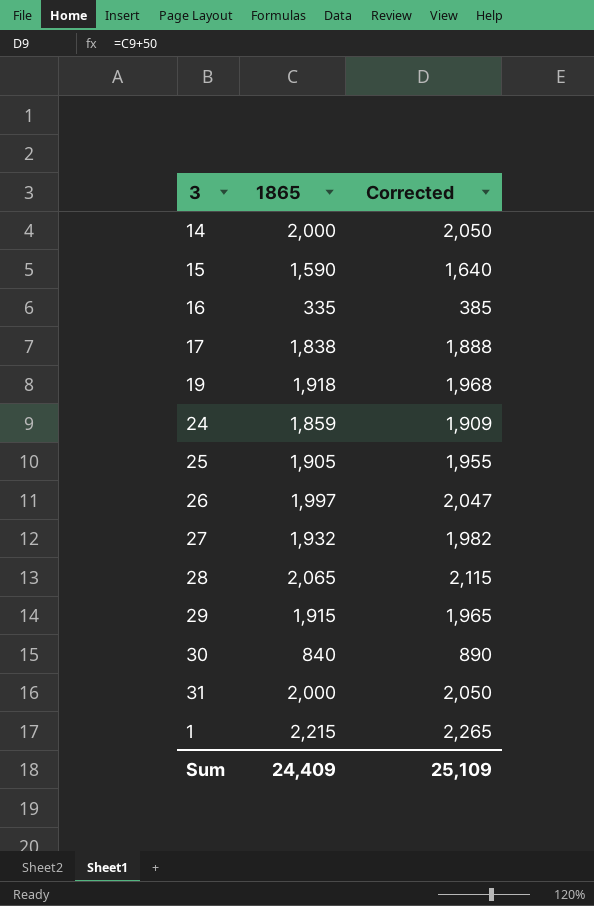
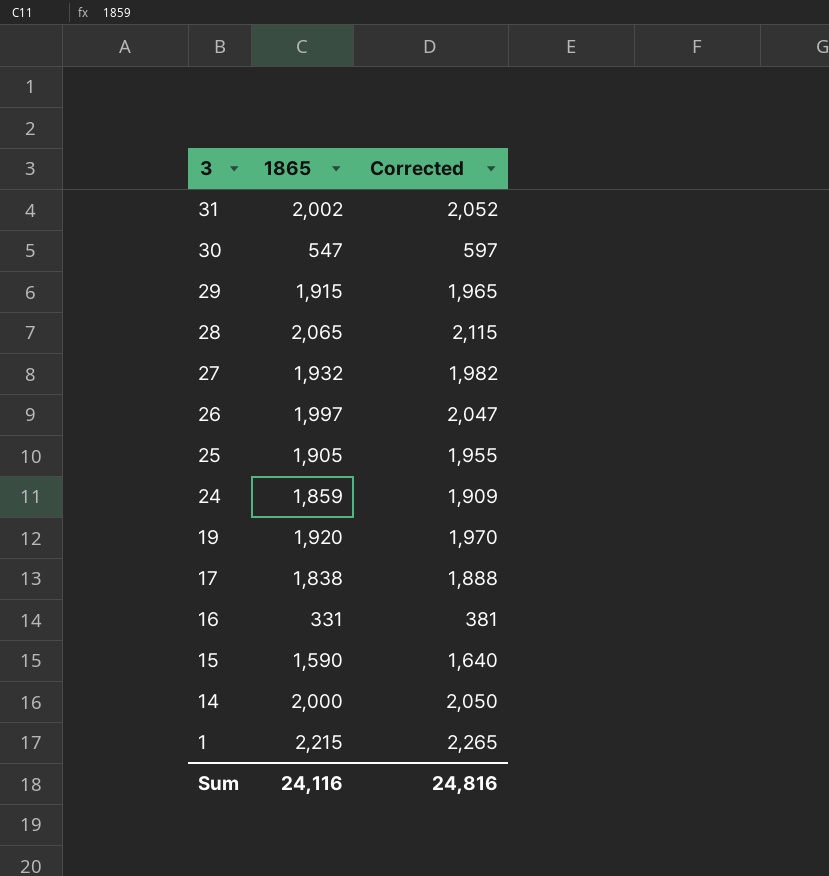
row order: none -> 3 descending
31 | 1865: 2,000 -> 2,002
31 | Corrected: 2,050 -> 2,052
30 | 1865: 840 -> 547
30 | Corrected: 890 -> 597
19 | 1865: 1,918 -> 1,920
19 | Corrected: 1,968 -> 1,970
16 | 1865: 335 -> 331
16 | Corrected: 385 -> 381
Sum | 1865: 24,409 -> 24,116
Sum | Corrected: 25,109 -> 24,816

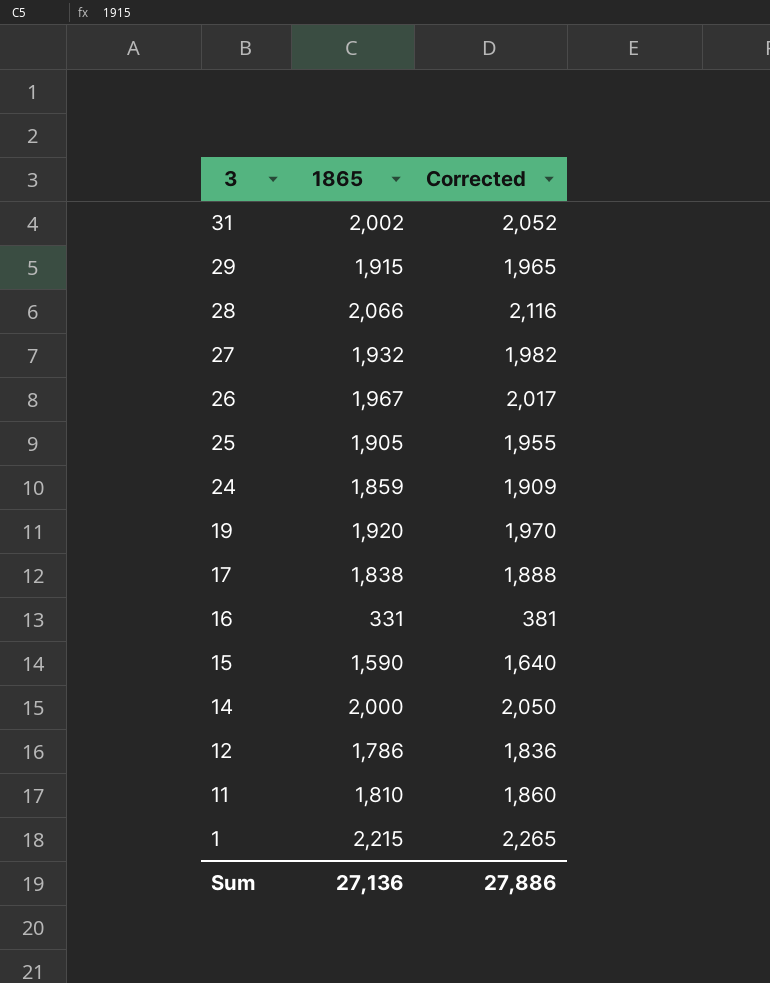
row 30: 547 | 597 -> none
28 | 1865: 2,065 -> 2,066
28 | Corrected: 2,115 -> 2,116
26 | 1865: 1,997 -> 1,967
26 | Corrected: 2,047 -> 2,017
row 12: none -> 1,786 | 1,836
row 11: none -> 1,810 | 1,860
Sum | 1865: 24,116 -> 27,136
Sum | Corrected: 24,816 -> 27,886

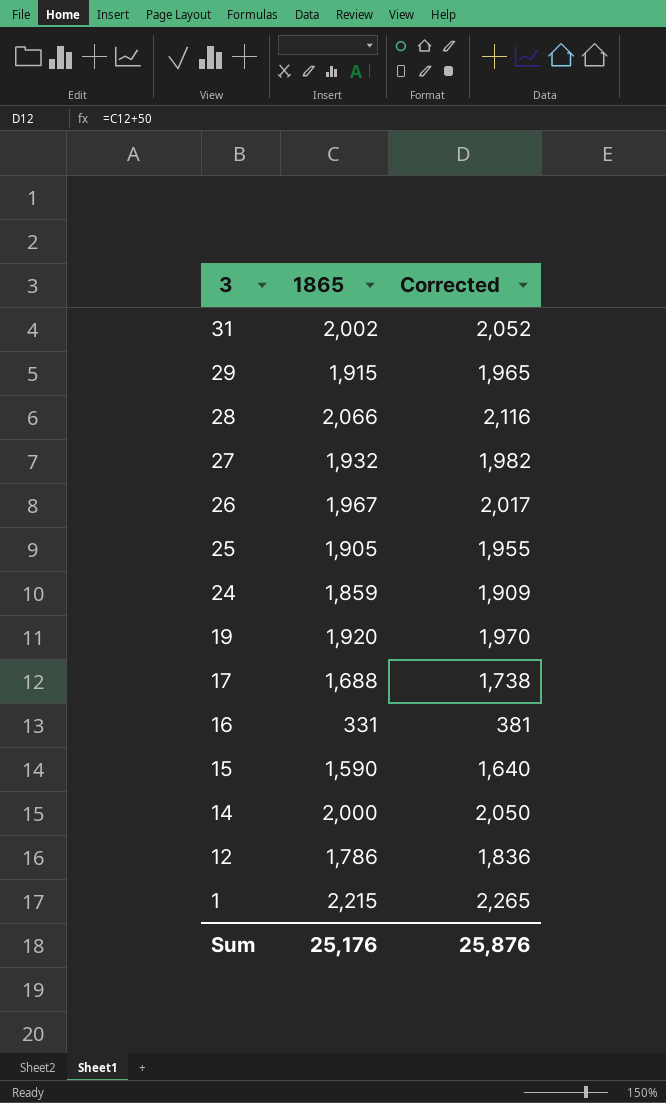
row 11: 1,810 | 1,860 -> none
17 | 1865: 1,838 -> 1,688
17 | Corrected: 1,888 -> 1,738
Sum | 1865: 27,136 -> 25,176
Sum | Corrected: 27,886 -> 25,876

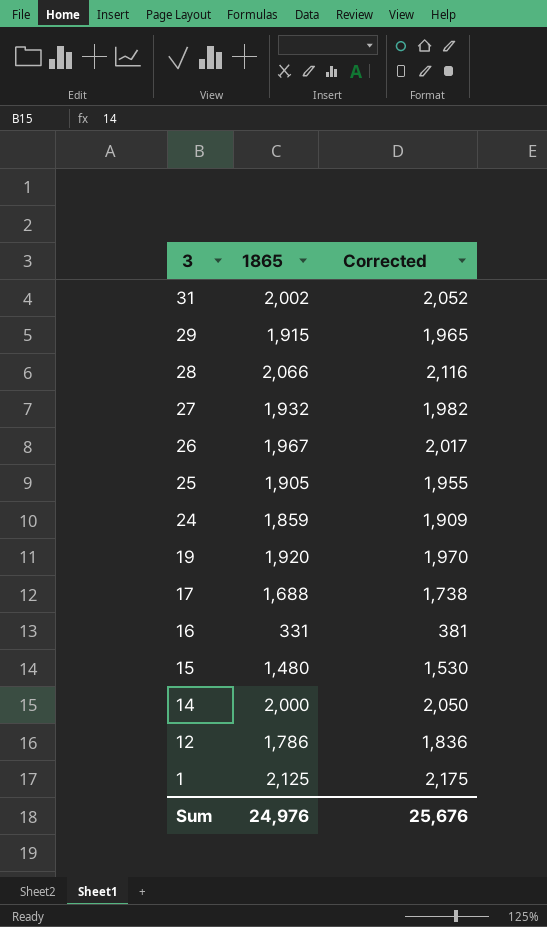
15 | 1865: 1,590 -> 1,480
15 | Corrected: 1,640 -> 1,530
1 | 1865: 2,215 -> 2,125
1 | Corrected: 2,265 -> 2,175
Sum | 1865: 25,176 -> 24,976
Sum | Corrected: 25,876 -> 25,676

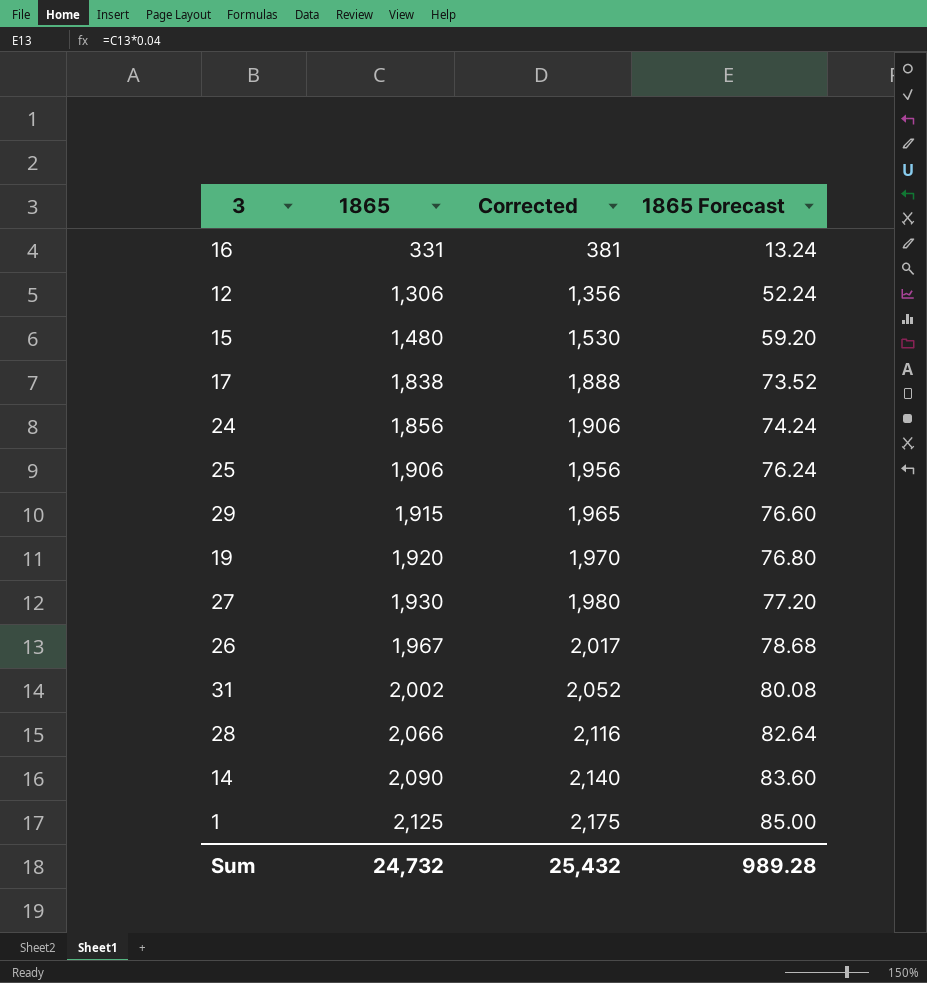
row order: 3 descending -> 1865 ascending
column 1865 Forecast | formula: none -> [1865] * 0.04
12 | 1865: 1,786 -> 1,306
12 | Corrected: 1,836 -> 1,356
17 | 1865: 1,688 -> 1,838
17 | Corrected: 1,738 -> 1,888
24 | 1865: 1,859 -> 1,856
24 | Corrected: 1,909 -> 1,906
25 | 1865: 1,905 -> 1,906
25 | Corrected: 1,955 -> 1,956
27 | 1865: 1,932 -> 1,930
27 | Corrected: 1,982 -> 1,980
14 | 1865: 2,000 -> 2,090
14 | Corrected: 2,050 -> 2,140
Sum | 1865: 24,976 -> 24,732
Sum | Corrected: 25,676 -> 25,432

